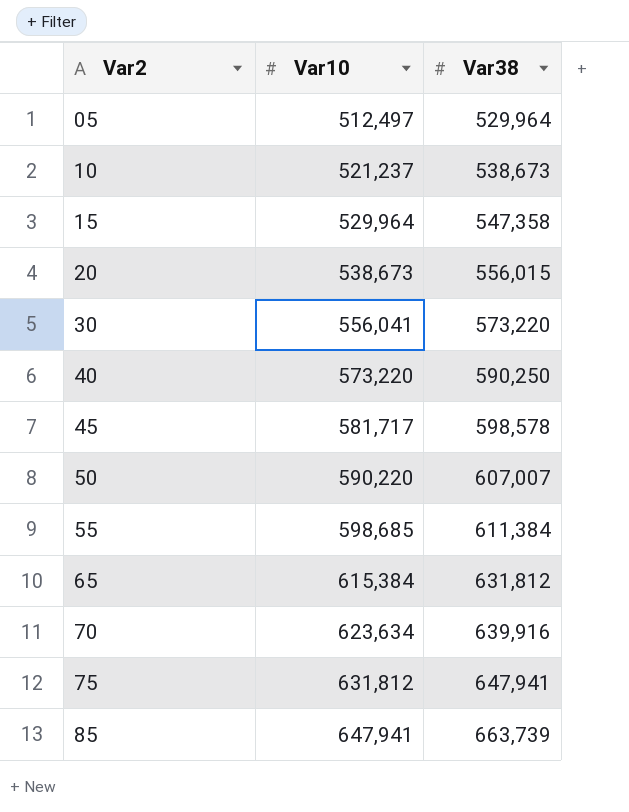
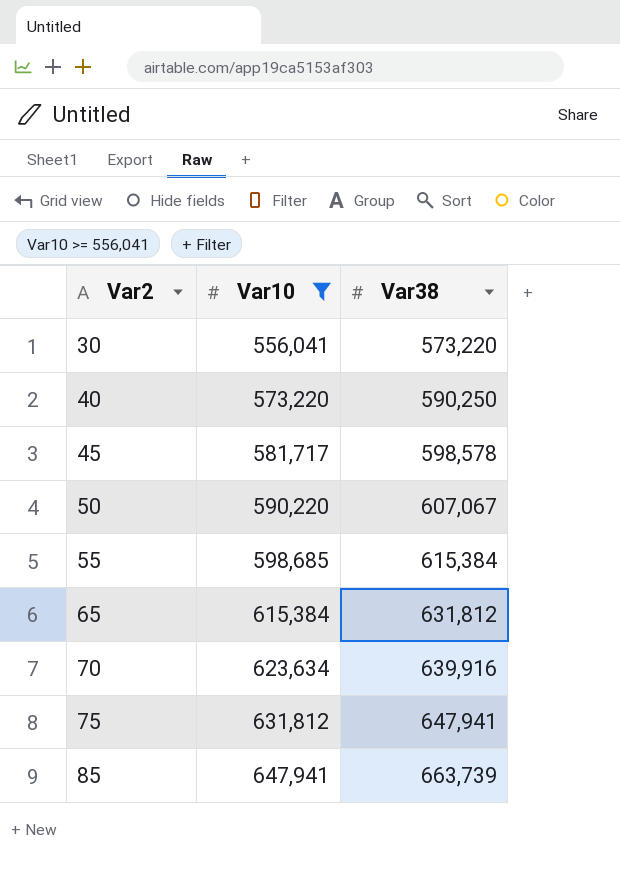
filter: none -> Var10 >= 556,041
50 | Var38: 607,007 -> 607,067
55 | Var38: 611,384 -> 615,384

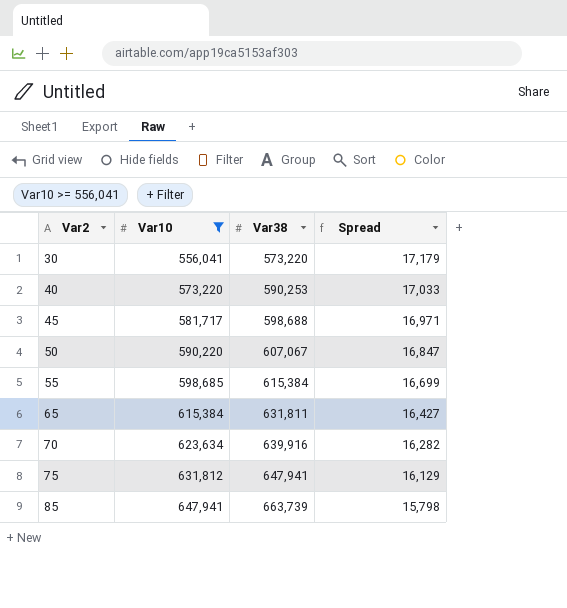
column Spread | formula: none -> [Var38] - [Var10]
40 | Var38: 590,250 -> 590,253
45 | Var38: 598,578 -> 598,688
65 | Var38: 631,812 -> 631,811

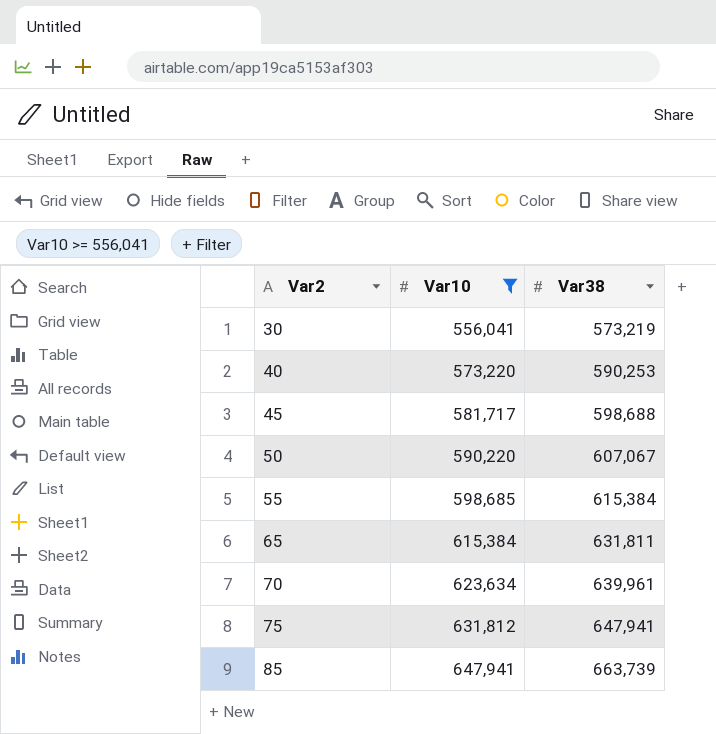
column Spread | formula: [Var38] - [Var10] -> none
30 | Var38: 573,220 -> 573,219
70 | Var38: 639,916 -> 639,961

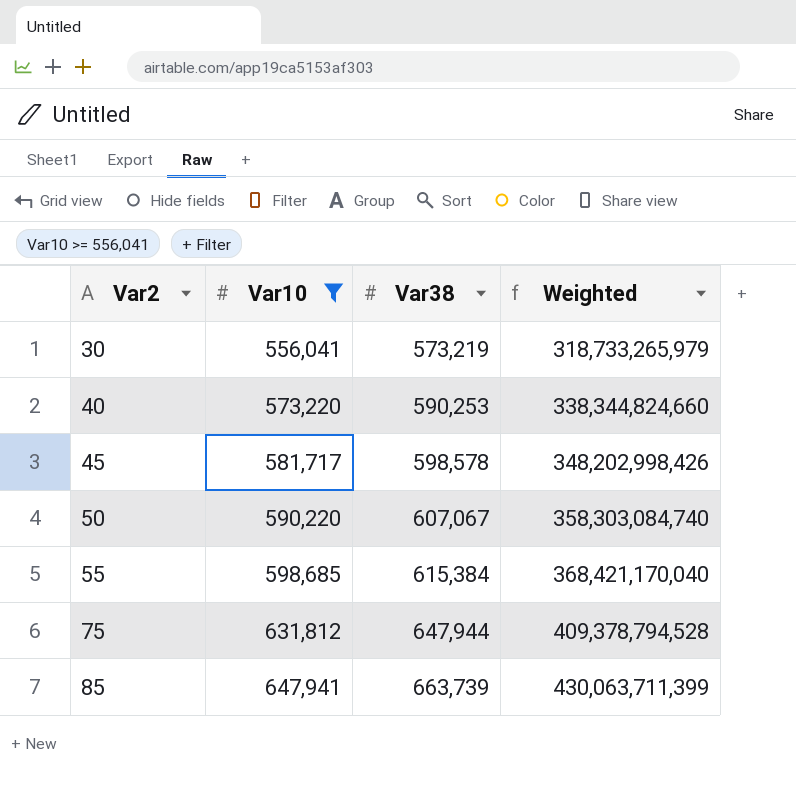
column Weighted | formula: none -> [Var10] * [Var38]
row 65: 615,384 | 631,811 -> none
row 70: 623,634 | 639,961 -> none
45 | Var38: 598,688 -> 598,578
75 | Var38: 647,941 -> 647,944

